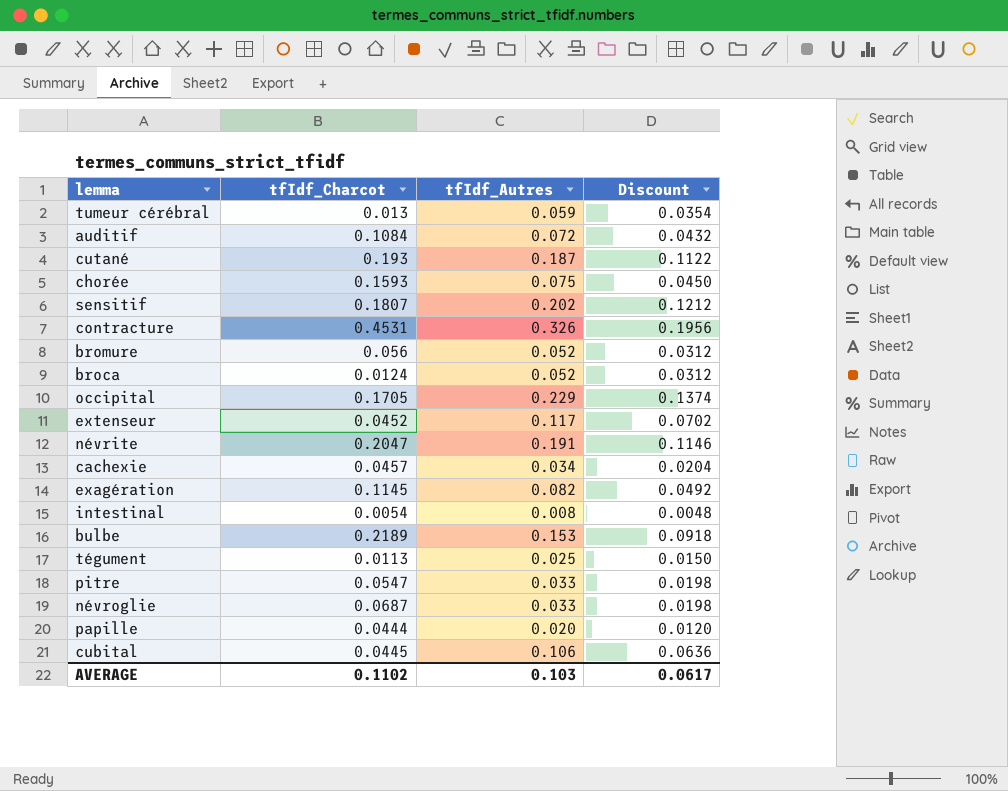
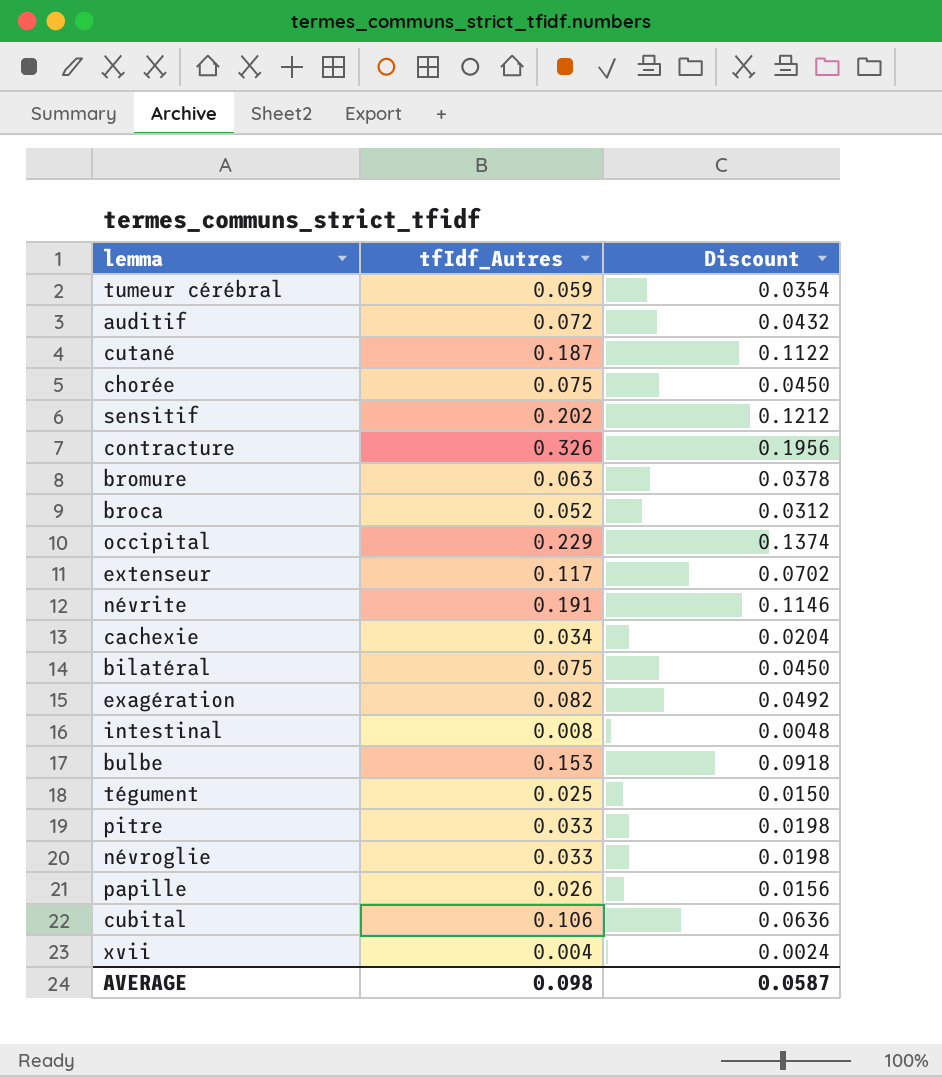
column tfIdf_Charcot | position: 2 -> none
bromure | tfIdf_Autres: 0.052 -> 0.063
bromure | Discount: 0.0312 -> 0.0378
row bilatéral: none -> 0.075 | 0.0450
papille | tfIdf_Autres: 0.020 -> 0.026
papille | Discount: 0.0120 -> 0.0156
row xvii: none -> 0.004 | 0.0024
AVERAGE | tfIdf_Autres: 0.103 -> 0.098
AVERAGE | Discount: 0.0617 -> 0.0587

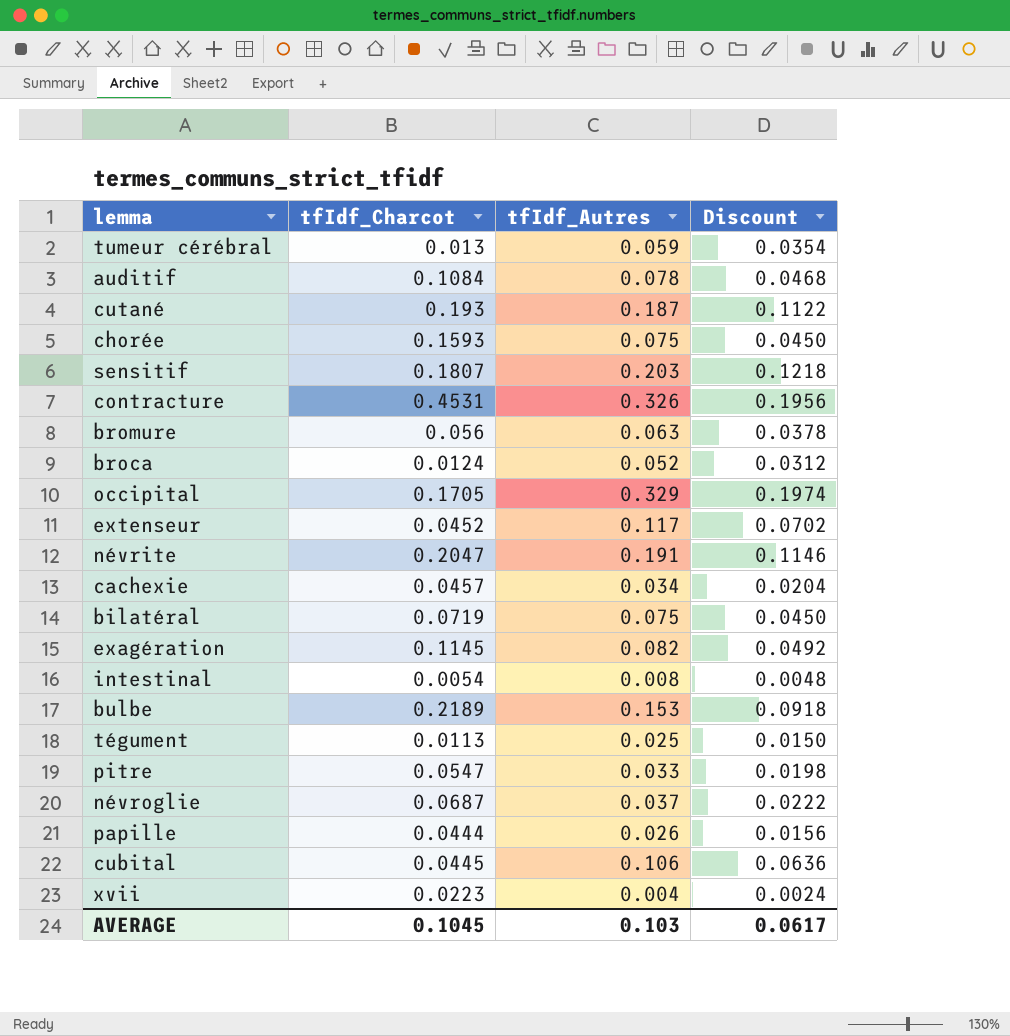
column tfIdf_Charcot | position: none -> 2
auditif | tfIdf_Autres: 0.072 -> 0.078
auditif | Discount: 0.0432 -> 0.0468
sensitif | tfIdf_Autres: 0.202 -> 0.203
sensitif | Discount: 0.1212 -> 0.1218
occipital | tfIdf_Autres: 0.229 -> 0.329
occipital | Discount: 0.1374 -> 0.1974
névroglie | tfIdf_Autres: 0.033 -> 0.037
névroglie | Discount: 0.0198 -> 0.0222
AVERAGE | tfIdf_Autres: 0.098 -> 0.103
AVERAGE | Discount: 0.0587 -> 0.0617

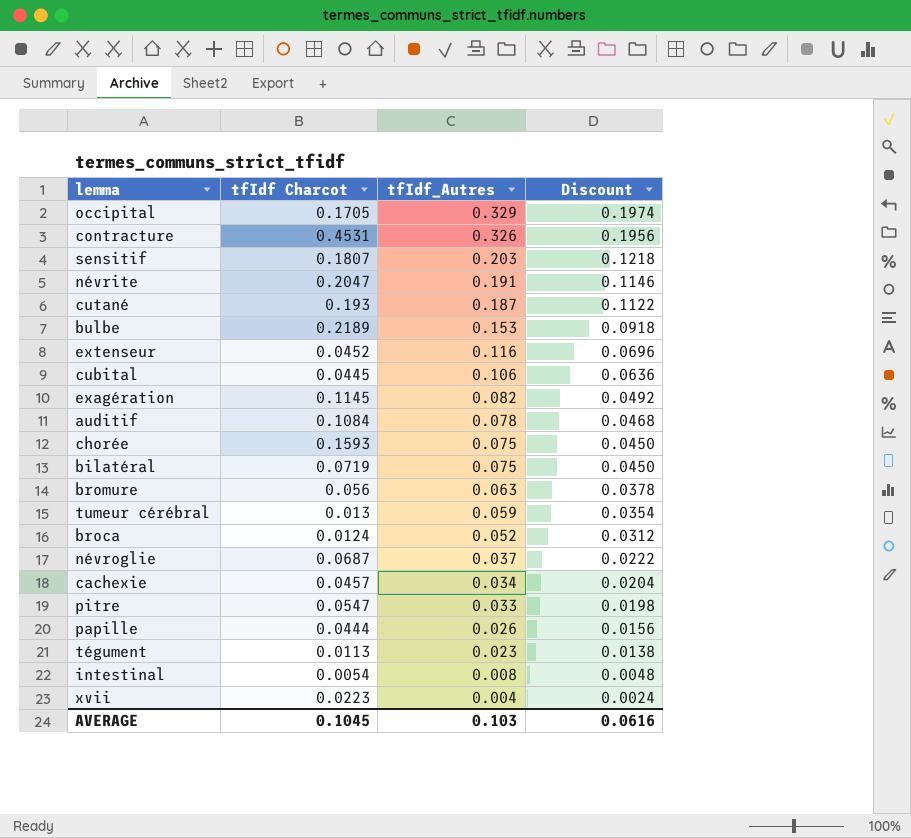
row order: none -> tfIdf_Autres descending
column name: tfIdf_Charcot -> tfIdf Charcot
extenseur | tfIdf_Autres: 0.117 -> 0.116
extenseur | Discount: 0.0702 -> 0.0696
tégument | tfIdf_Autres: 0.025 -> 0.023
tégument | Discount: 0.0150 -> 0.0138
AVERAGE | Discount: 0.0617 -> 0.0616

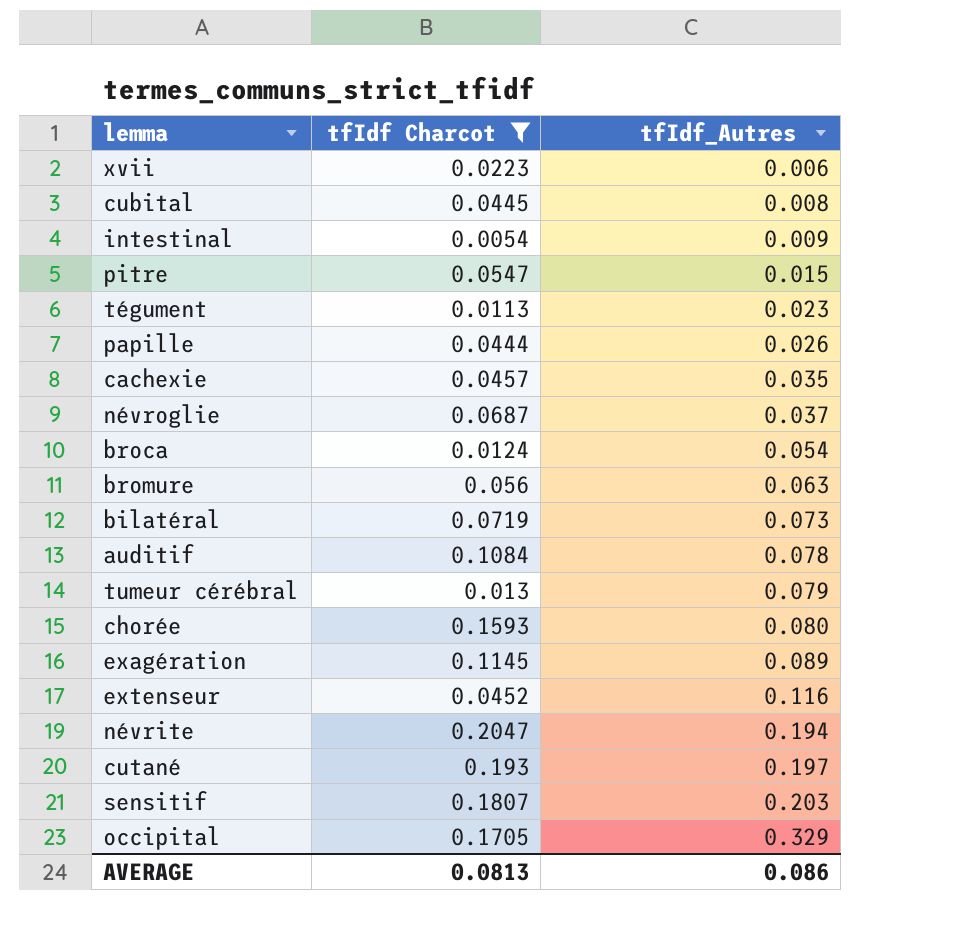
filter: none -> tfIdf Charcot <= 0.2047
row order: tfIdf_Autres descending -> tfIdf_Autres ascending
column Discount | formula: [tfIdf_Autres] * 0.6 -> none
xvii | tfIdf_Autres: 0.004 -> 0.006
cubital | tfIdf_Autres: 0.106 -> 0.008
intestinal | tfIdf_Autres: 0.008 -> 0.009
pitre | tfIdf_Autres: 0.033 -> 0.015
cachexie | tfIdf_Autres: 0.034 -> 0.035
broca | tfIdf_Autres: 0.052 -> 0.054
bilatéral | tfIdf_Autres: 0.075 -> 0.073
tumeur cérébral | tfIdf_Autres: 0.059 -> 0.079
chorée | tfIdf_Autres: 0.075 -> 0.080
exagération | tfIdf_Autres: 0.082 -> 0.089
névrite | tfIdf_Autres: 0.191 -> 0.194
cutané | tfIdf_Autres: 0.187 -> 0.197
AVERAGE | tfIdf Charcot: 0.1045 -> 0.0813
AVERAGE | tfIdf_Autres: 0.103 -> 0.086

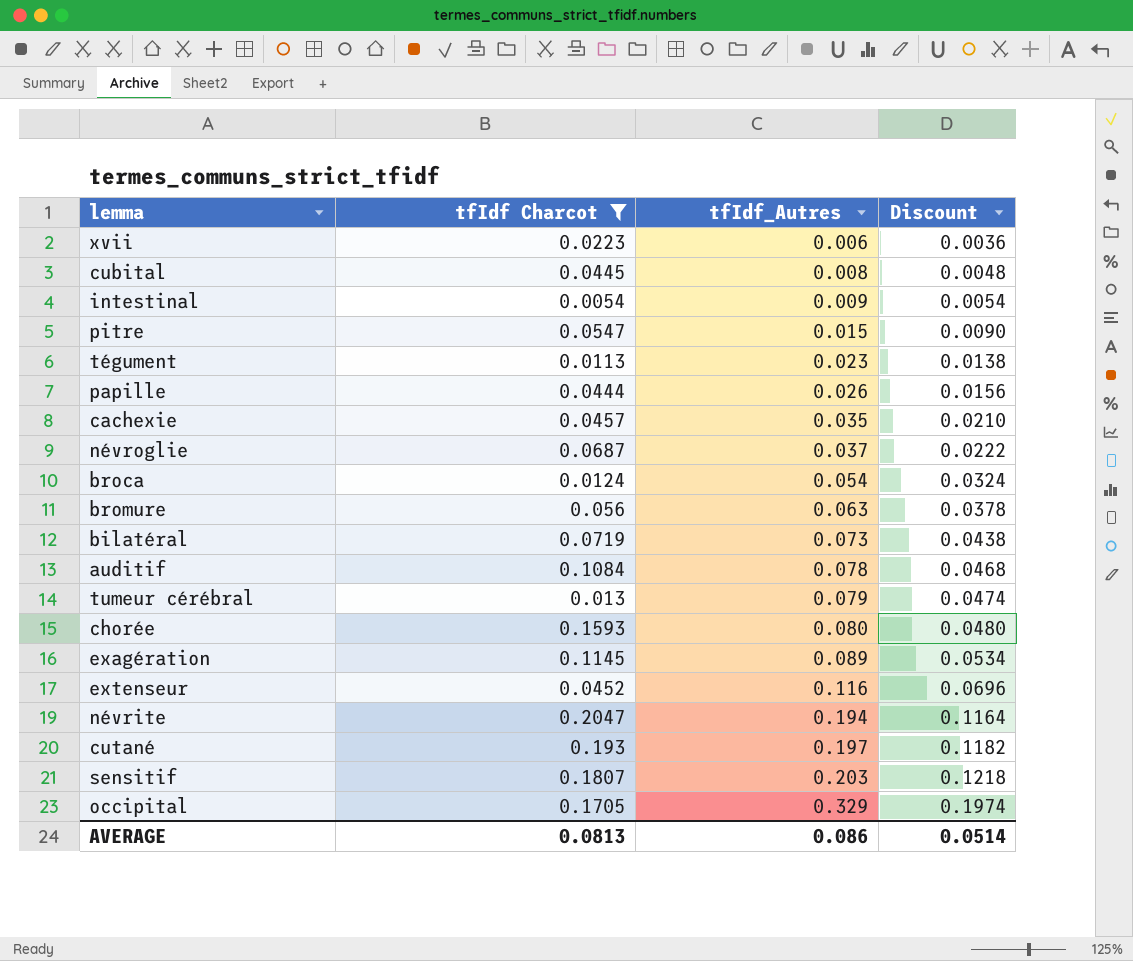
column Discount | formula: none -> [tfIdf_Autres] * 0.6

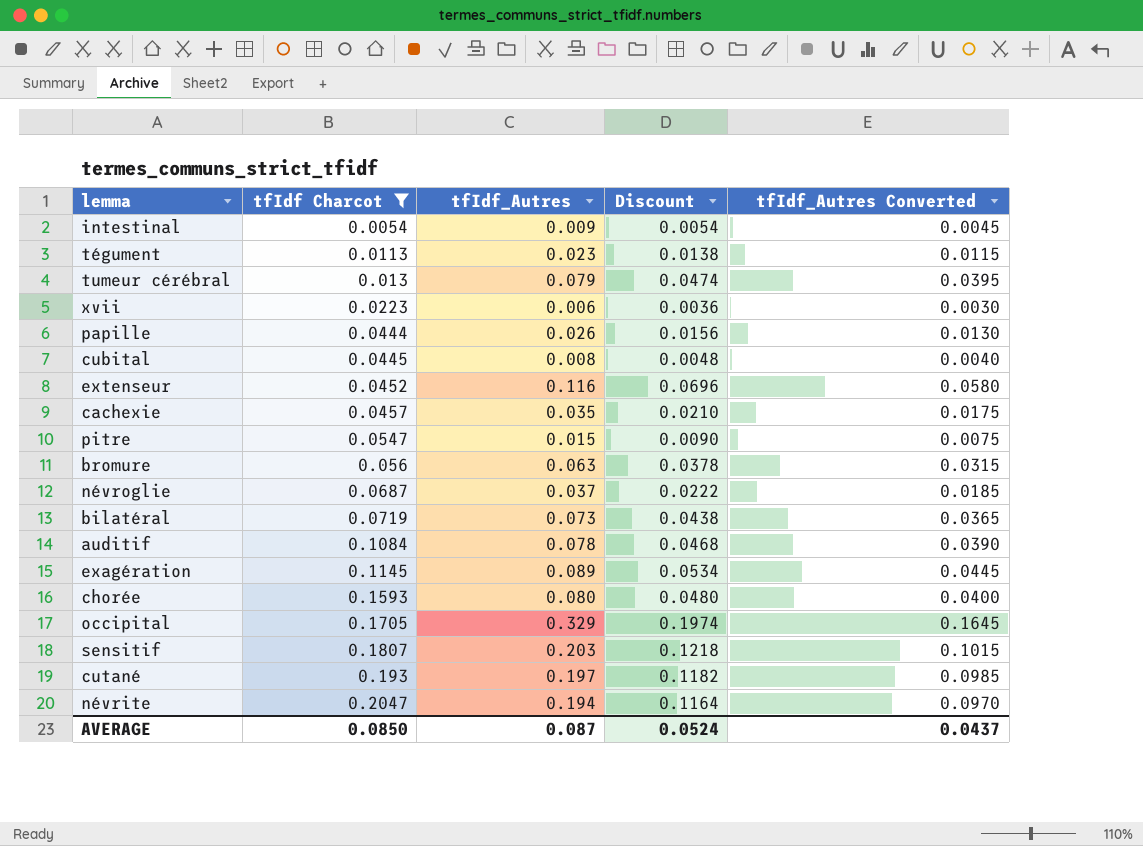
row order: tfIdf_Autres ascending -> tfIdf Charcot ascending
column tfIdf_Autres Converted | formula: none -> [tfIdf_Autres] * 0.5
row broca: 0.0124 | 0.054 | 0.0324 -> none
AVERAGE | tfIdf Charcot: 0.0813 -> 0.0850
AVERAGE | tfIdf_Autres: 0.086 -> 0.087
AVERAGE | Discount: 0.0514 -> 0.0524

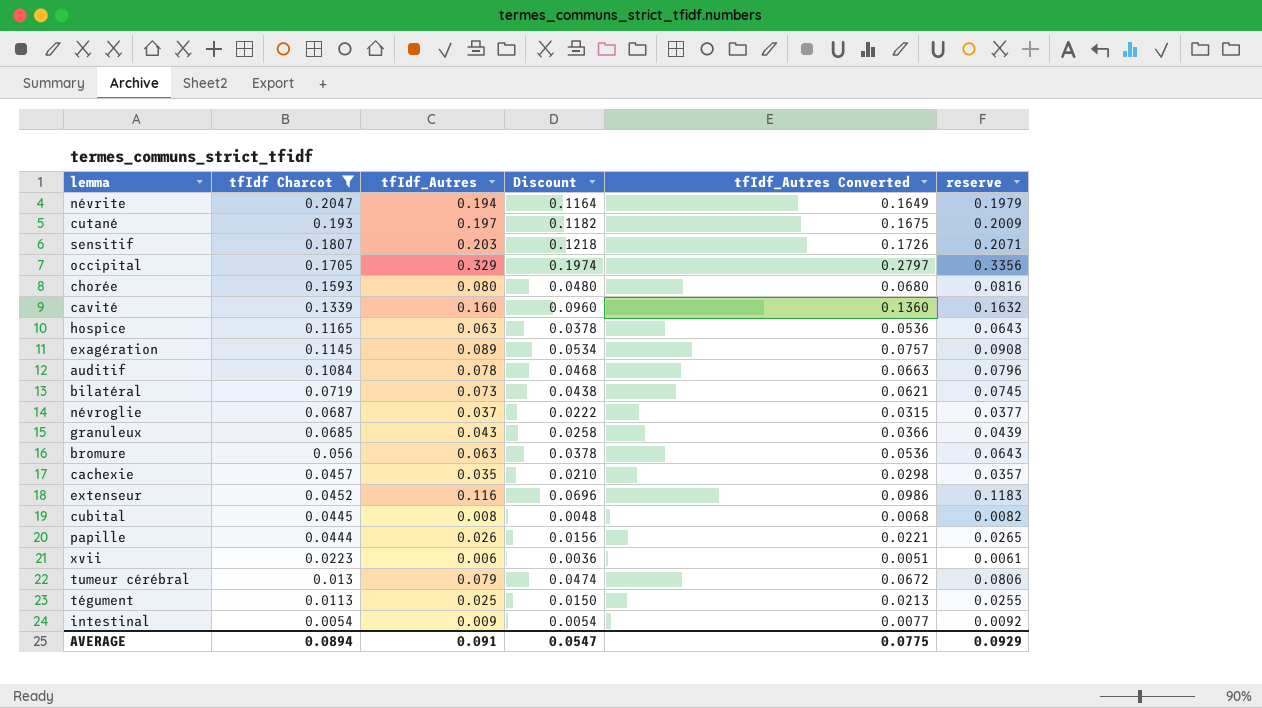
row order: tfIdf Charcot ascending -> tfIdf Charcot descending
column tfIdf_Autres Converted | formula: [tfIdf_Autres] * 0.5 -> [tfIdf_Autres] * 0.85
column reserve | formula: none -> [tfIdf_Autres] * 1.02
row pitre: 0.0547 | 0.015 | 0.0090 | 0.0075 -> none
row cavité: none -> 0.1339 | 0.160 | 0.0960 | 0.1360 | 0.1632
row hospice: none -> 0.1165 | 0.063 | 0.0378 | 0.0536 | 0.0643
row granuleux: none -> 0.0685 | 0.043 | 0.0258 | 0.0366 | 0.0439
tégument | tfIdf_Autres: 0.023 -> 0.025
tégument | Discount: 0.0138 -> 0.0150
AVERAGE | tfIdf Charcot: 0.0850 -> 0.0894
AVERAGE | tfIdf_Autres: 0.087 -> 0.091
AVERAGE | Discount: 0.0524 -> 0.0547
AVERAGE | tfIdf_Autres Converted: 0.0437 -> 0.0775

